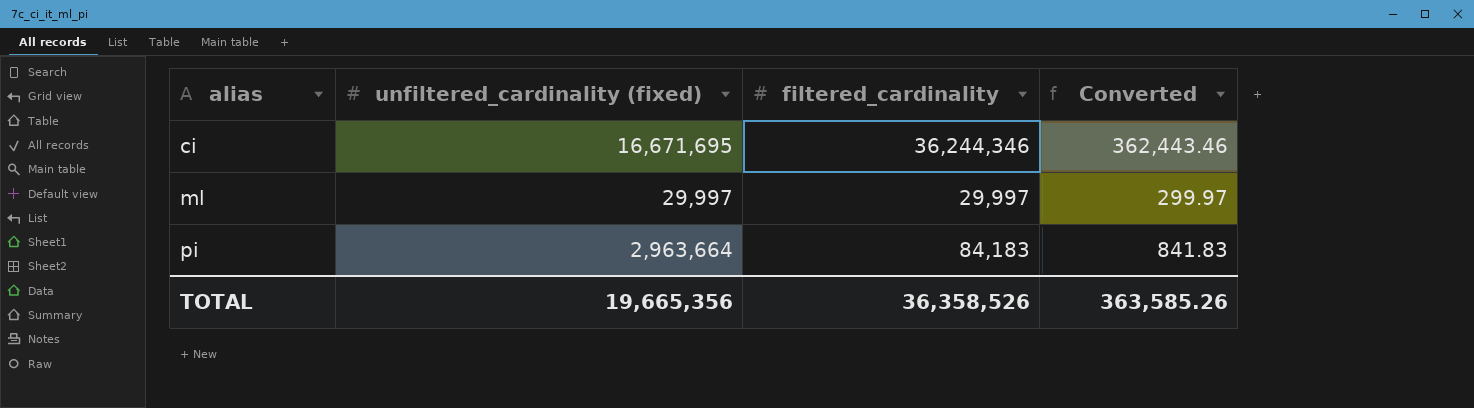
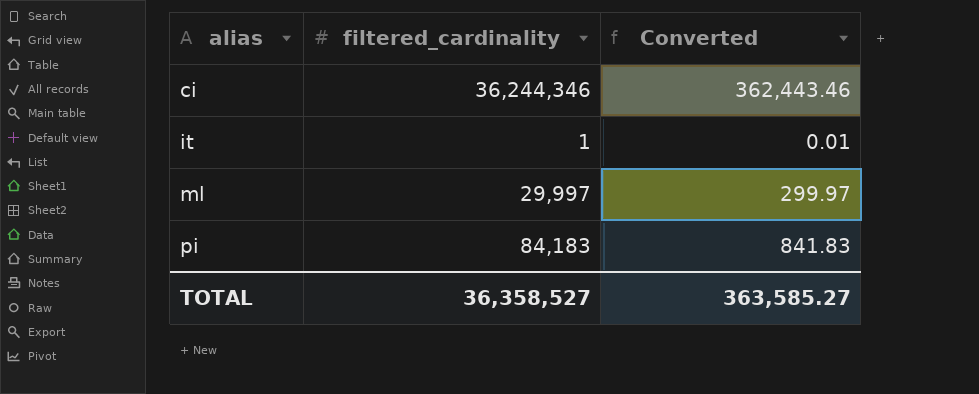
column unfiltered_cardinality (fixed) | position: 2 -> none
row it: none -> 1 | 0.01
TOTAL | filtered_cardinality: 36,358,526 -> 36,358,527
TOTAL | Converted: 363,585.26 -> 363,585.27

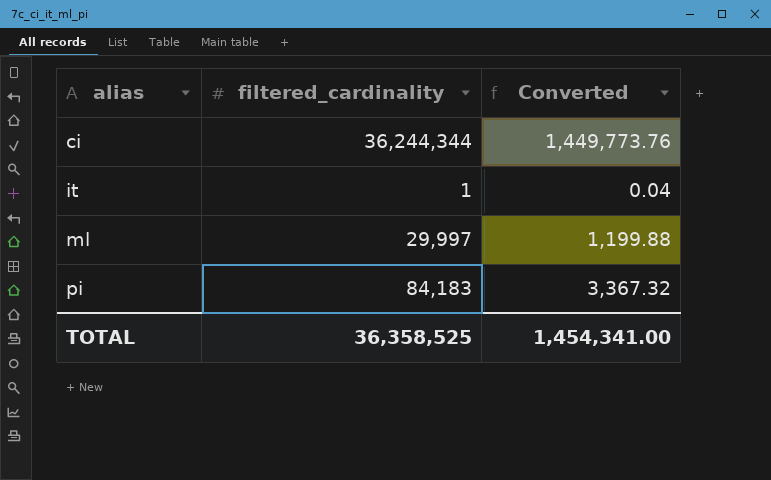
column Converted | formula: [filtered_cardinality] * 0.01 -> [filtered_cardinality] * 0.04
ci | filtered_cardinality: 36,244,346 -> 36,244,344
TOTAL | filtered_cardinality: 36,358,527 -> 36,358,525
TOTAL | Converted: 363,585.27 -> 1,454,341.00

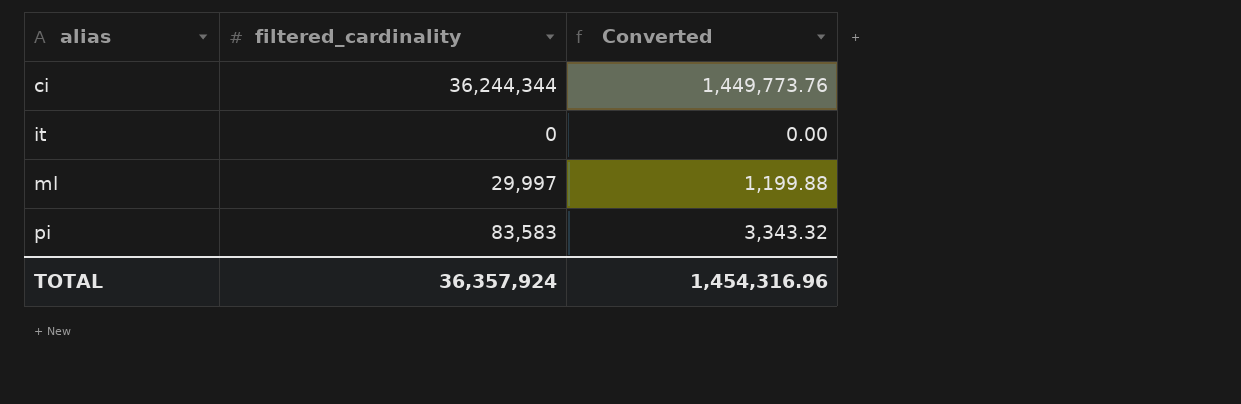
it | filtered_cardinality: 1 -> 0
it | Converted: 0.04 -> 0.00
pi | filtered_cardinality: 84,183 -> 83,583
pi | Converted: 3,367.32 -> 3,343.32
TOTAL | filtered_cardinality: 36,358,525 -> 36,357,924
TOTAL | Converted: 1,454,341.00 -> 1,454,316.96

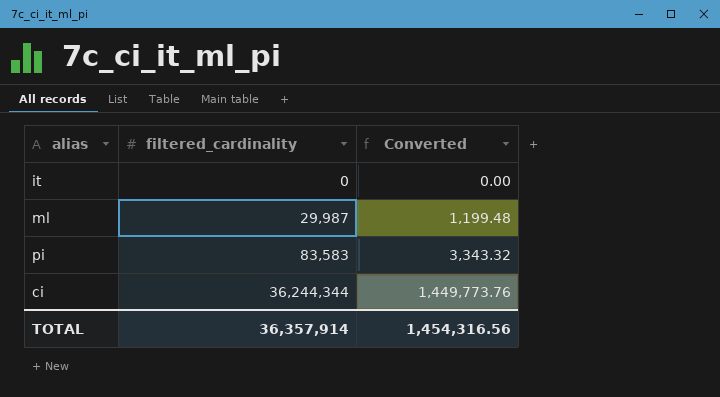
row order: alias ascending -> filtered_cardinality ascending
ml | filtered_cardinality: 29,997 -> 29,987
ml | Converted: 1,199.88 -> 1,199.48
TOTAL | filtered_cardinality: 36,357,924 -> 36,357,914
TOTAL | Converted: 1,454,316.96 -> 1,454,316.56

